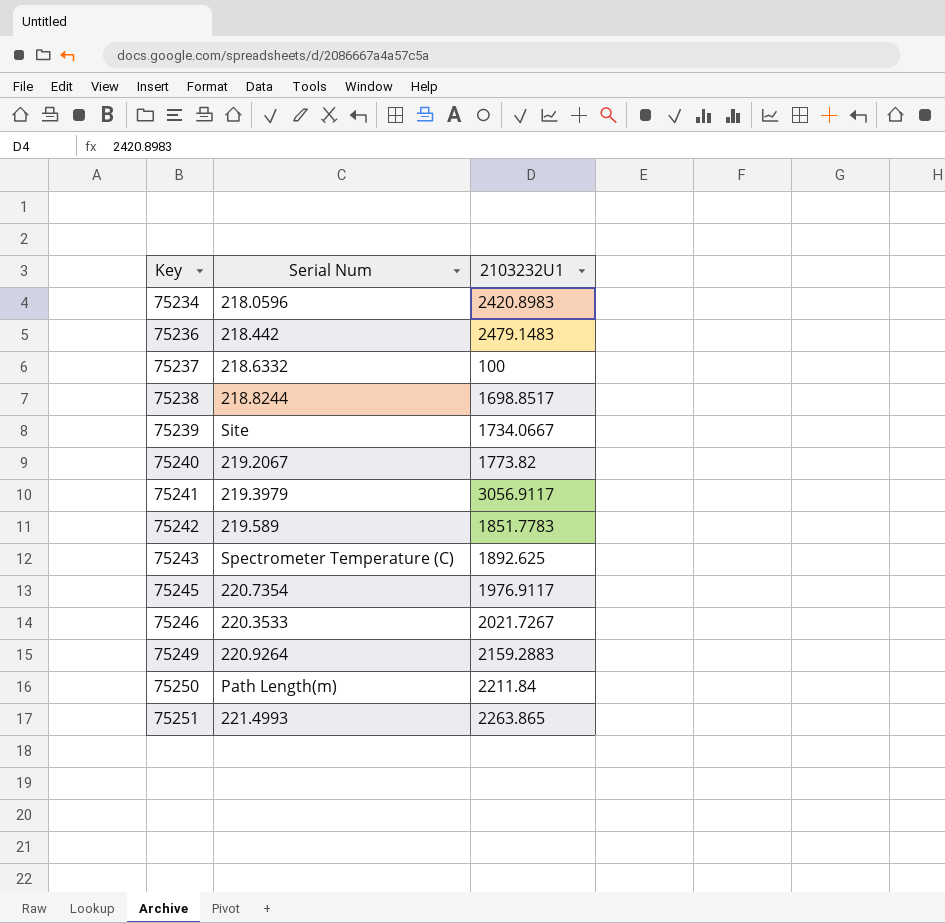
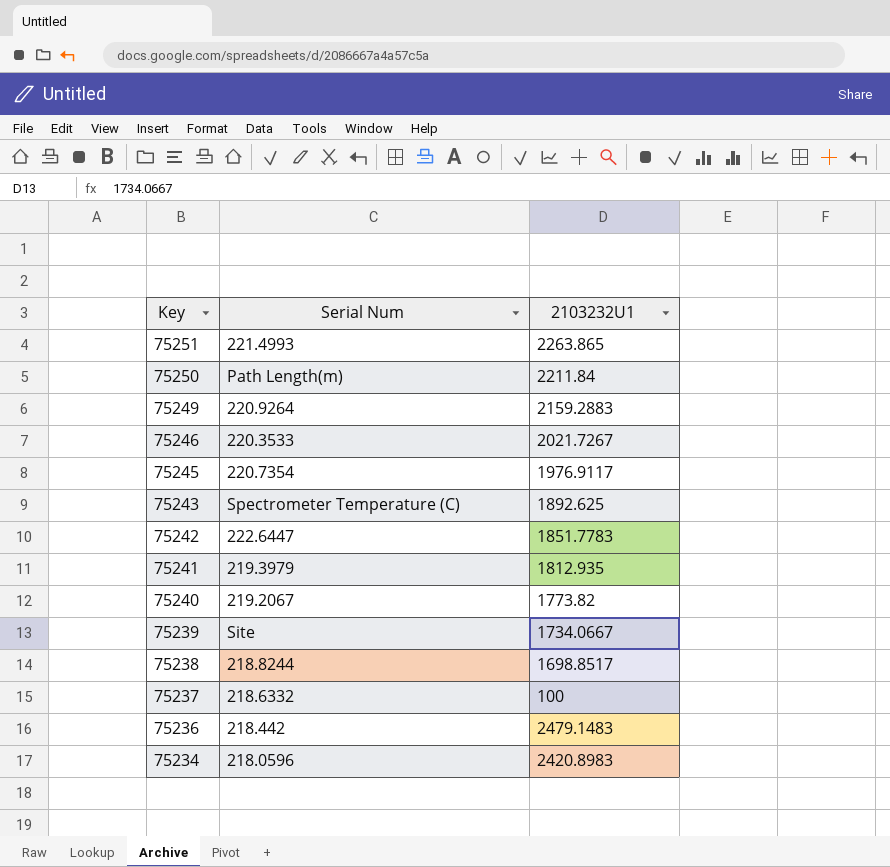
row order: Key ascending -> Key descending
75242 | Serial Num: 219.589 -> 222.6447
75241 | 2103232U1: 3056.9117 -> 1812.935

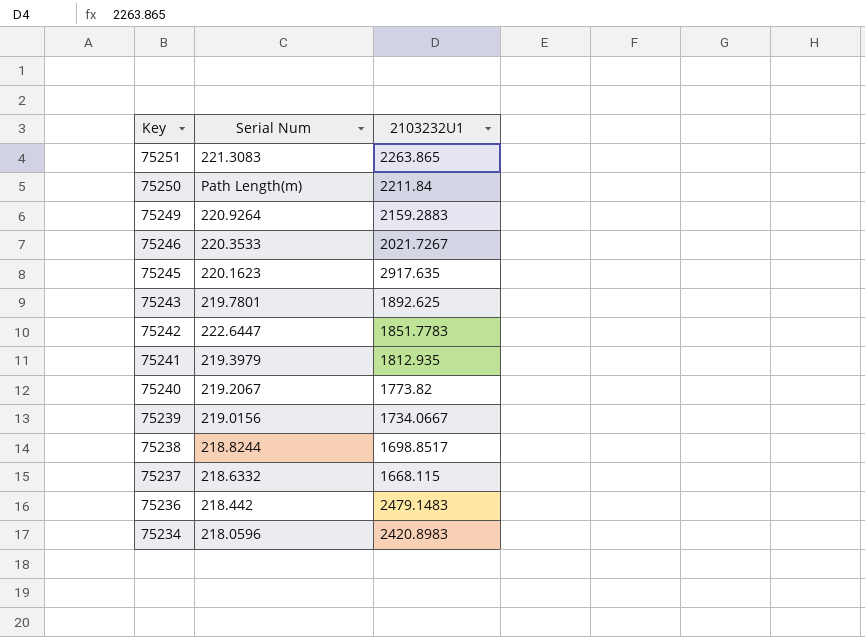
75251 | Serial Num: 221.4993 -> 221.3083
75245 | Serial Num: 220.7354 -> 220.1623
75245 | 2103232U1: 1976.9117 -> 2917.635
75243 | Serial Num: Spectrometer Temperature (C) -> 219.7801
75239 | Serial Num: Site -> 219.0156
75237 | 2103232U1: 100 -> 1668.115

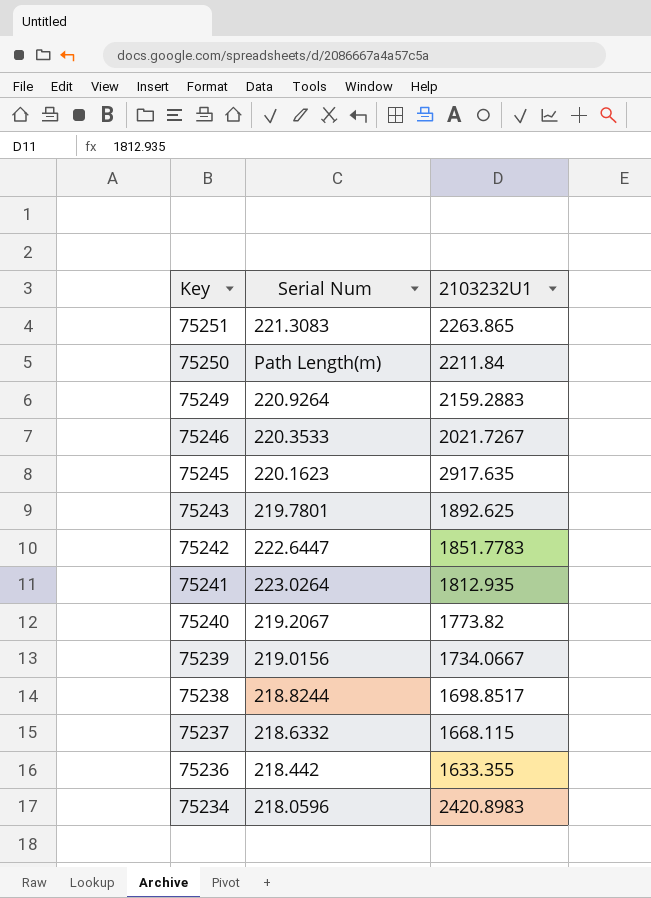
75241 | Serial Num: 219.3979 -> 223.0264
75236 | 2103232U1: 2479.1483 -> 1633.355

